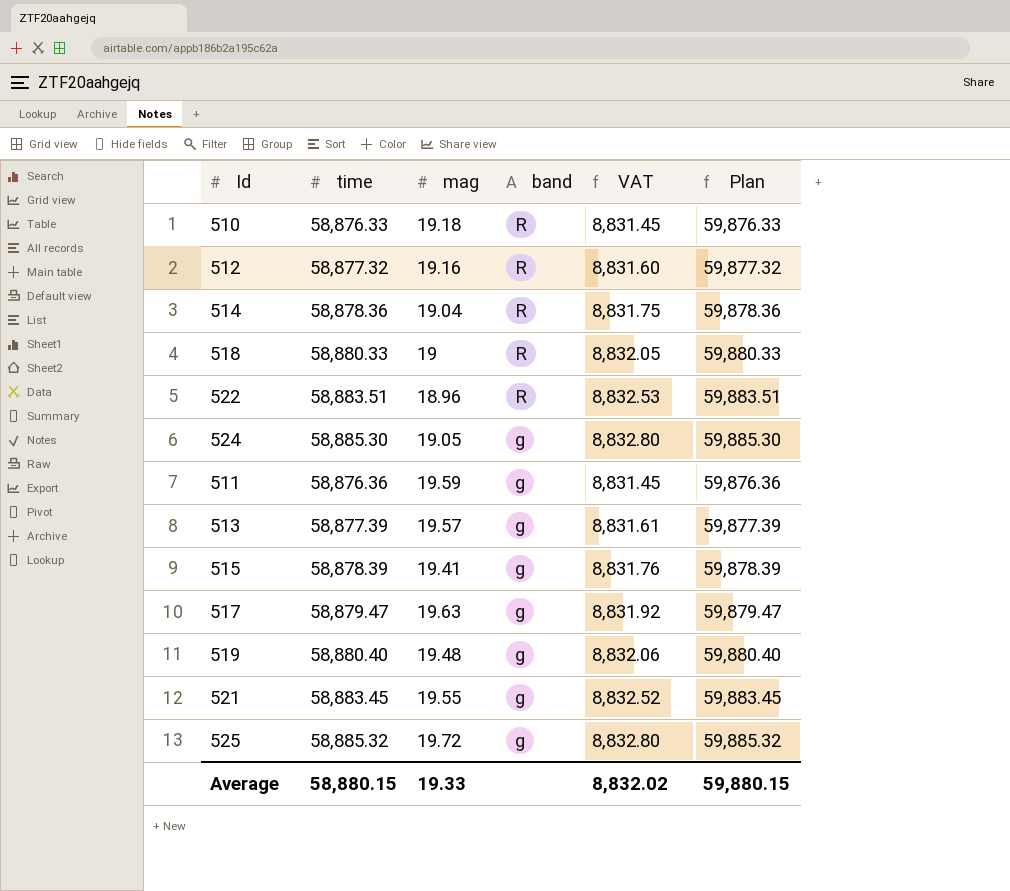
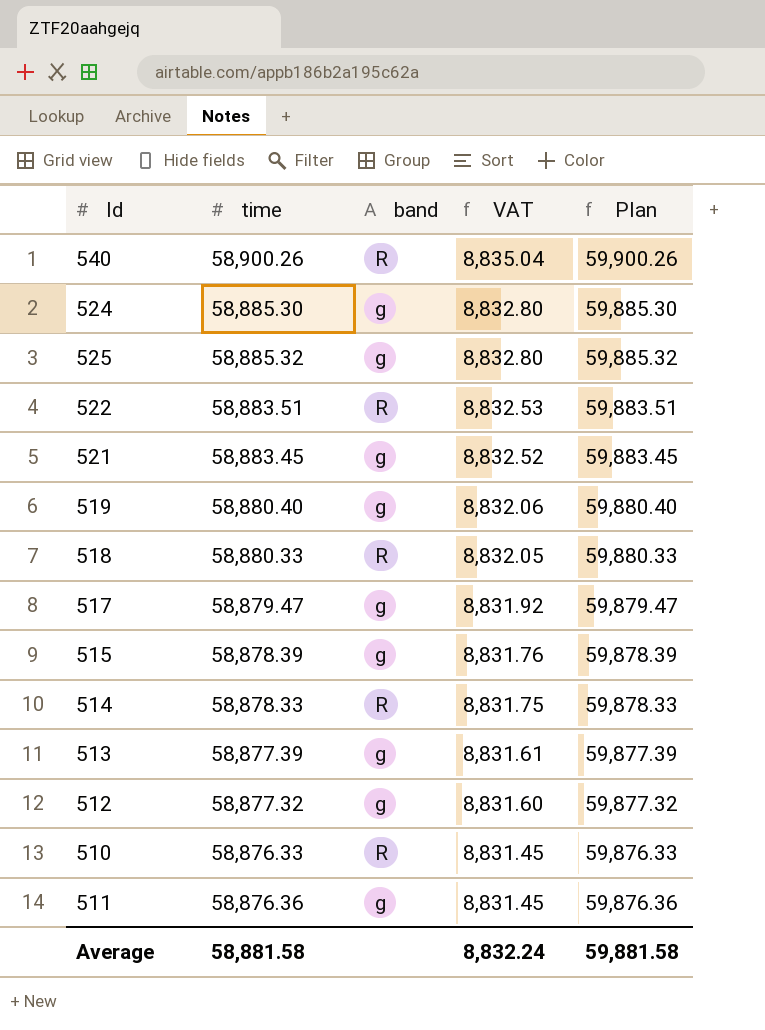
row order: band descending -> VAT descending
column mag | position: 3 -> none
row 540: none -> 58,900.26 | R | 8,835.04 | 59,900.26
514 | time: 58,878.36 -> 58,878.33
514 | Plan: 59,878.36 -> 59,878.33
512 | band: R -> g
Average | time: 58,880.15 -> 58,881.58
Average | VAT: 8,832.02 -> 8,832.24
Average | Plan: 59,880.15 -> 59,881.58

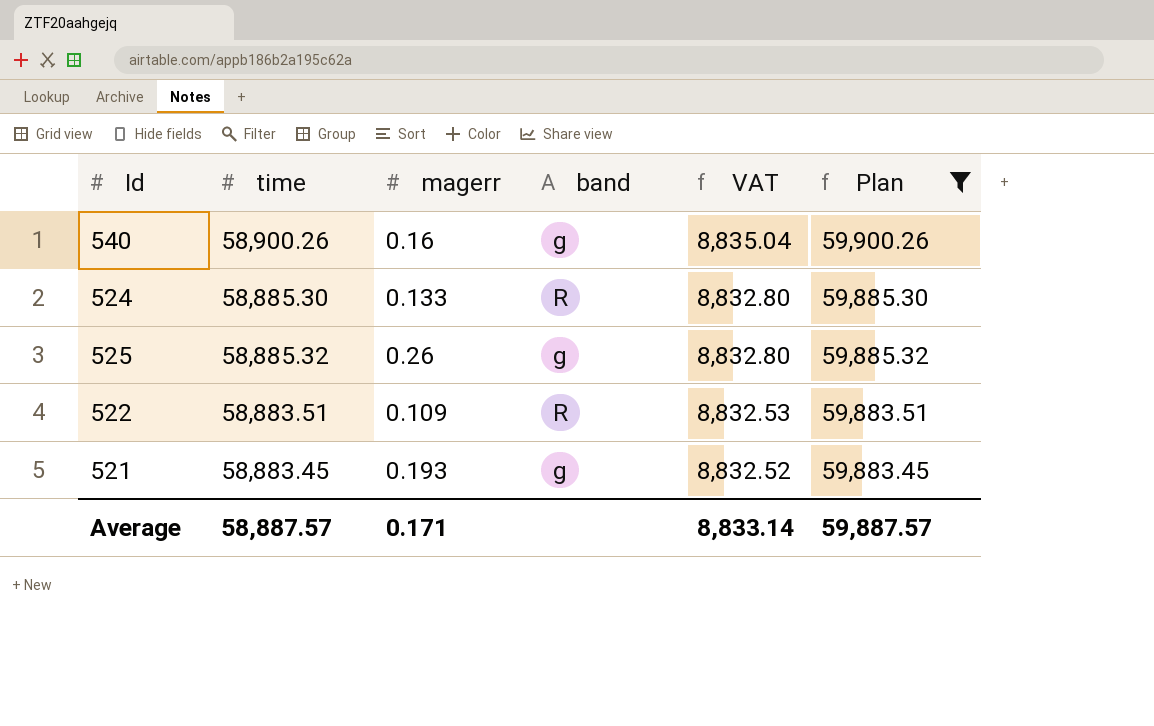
filter: none -> Plan >= 59,883.45
column magerr | position: none -> 3
540 | band: R -> g
524 | band: g -> R
Average | time: 58,881.58 -> 58,887.57
Average | VAT: 8,832.24 -> 8,833.14
Average | Plan: 59,881.58 -> 59,887.57

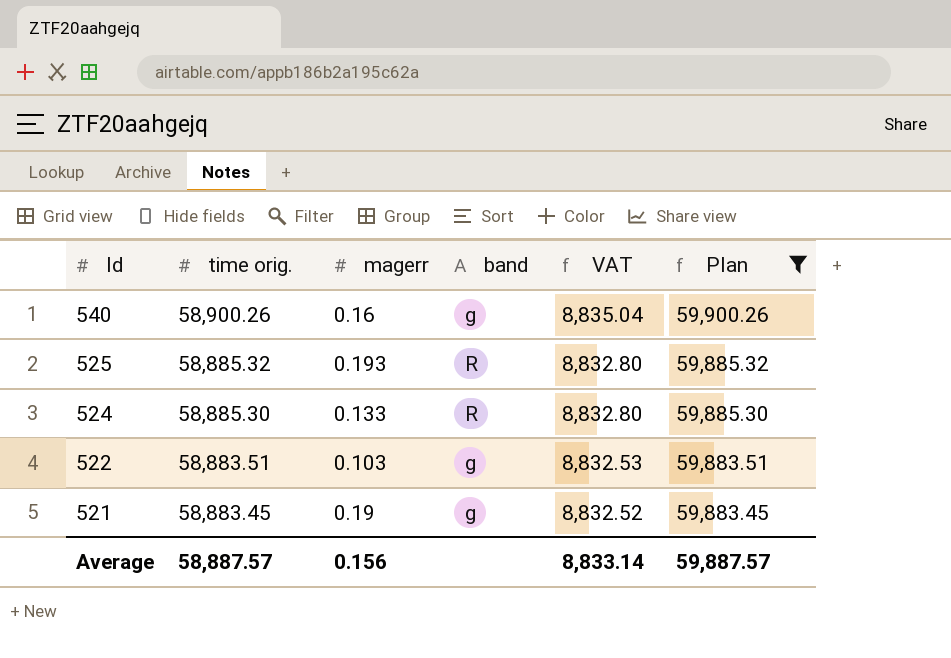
row order: VAT descending -> Id descending
column name: time -> time orig.
525 | magerr: 0.26 -> 0.193
525 | band: g -> R
522 | magerr: 0.109 -> 0.103
522 | band: R -> g
521 | magerr: 0.193 -> 0.19
Average | magerr: 0.171 -> 0.156

